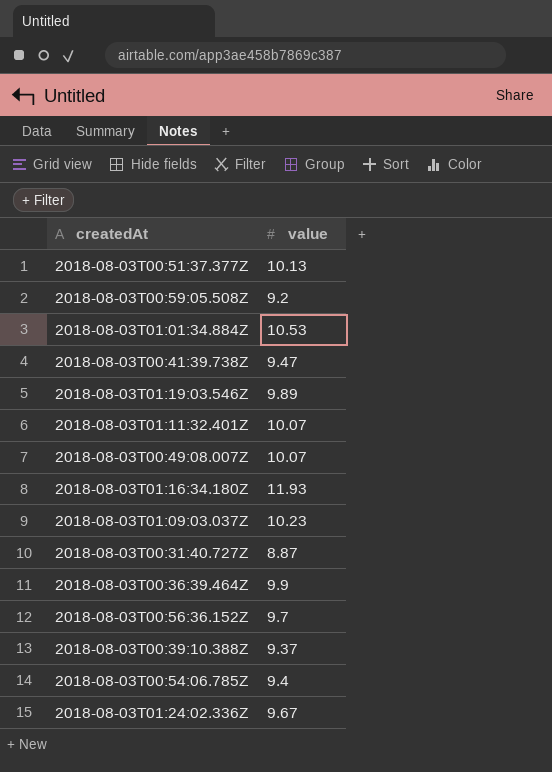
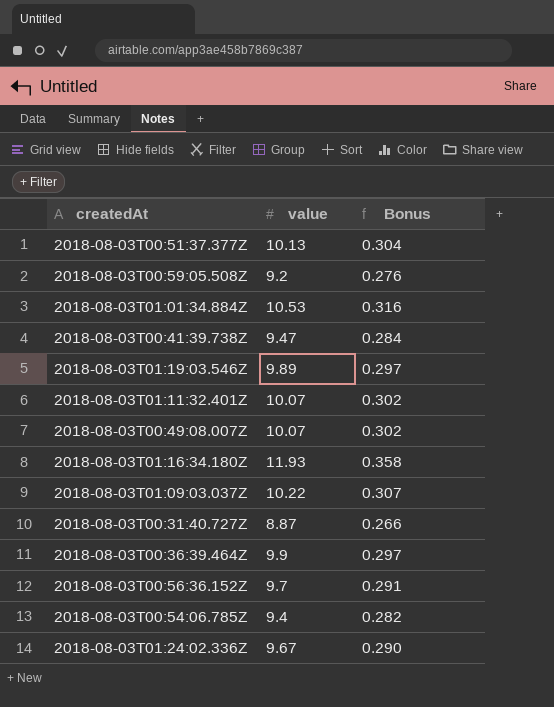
column Bonus | formula: none -> [value] * 0.03
row 2018-08-03T00:39:10.388Z: 9.37 -> none
2018-08-03T01:09:03.037Z | value: 10.23 -> 10.22

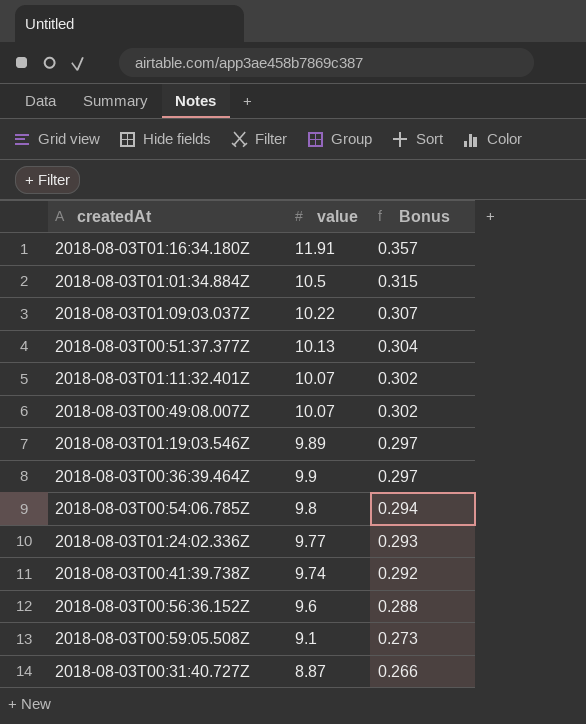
row order: none -> Bonus descending
2018-08-03T01:16:34.180Z | value: 11.93 -> 11.91
2018-08-03T01:16:34.180Z | Bonus: 0.358 -> 0.357
2018-08-03T01:01:34.884Z | value: 10.53 -> 10.5
2018-08-03T01:01:34.884Z | Bonus: 0.316 -> 0.315
2018-08-03T00:54:06.785Z | value: 9.4 -> 9.8
2018-08-03T00:54:06.785Z | Bonus: 0.282 -> 0.294
2018-08-03T01:24:02.336Z | value: 9.67 -> 9.77
2018-08-03T01:24:02.336Z | Bonus: 0.290 -> 0.293
2018-08-03T00:41:39.738Z | value: 9.47 -> 9.74
2018-08-03T00:41:39.738Z | Bonus: 0.284 -> 0.292
2018-08-03T00:56:36.152Z | value: 9.7 -> 9.6
2018-08-03T00:56:36.152Z | Bonus: 0.291 -> 0.288
2018-08-03T00:59:05.508Z | value: 9.2 -> 9.1
2018-08-03T00:59:05.508Z | Bonus: 0.276 -> 0.273

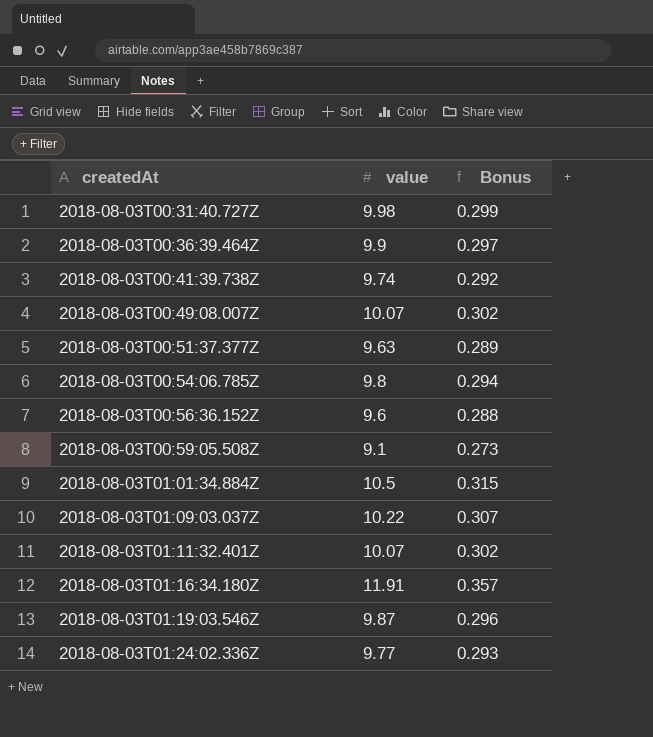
row order: Bonus descending -> createdAt ascending
2018-08-03T00:31:40.727Z | value: 8.87 -> 9.98
2018-08-03T00:31:40.727Z | Bonus: 0.266 -> 0.299
2018-08-03T00:51:37.377Z | value: 10.13 -> 9.63
2018-08-03T00:51:37.377Z | Bonus: 0.304 -> 0.289
2018-08-03T01:19:03.546Z | value: 9.89 -> 9.87
2018-08-03T01:19:03.546Z | Bonus: 0.297 -> 0.296

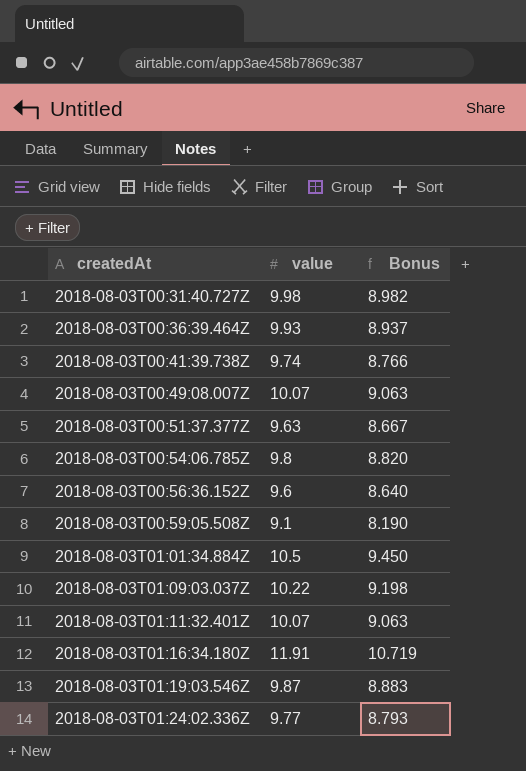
column Bonus | formula: [value] * 0.03 -> [value] * 0.9
2018-08-03T00:36:39.464Z | value: 9.9 -> 9.93

